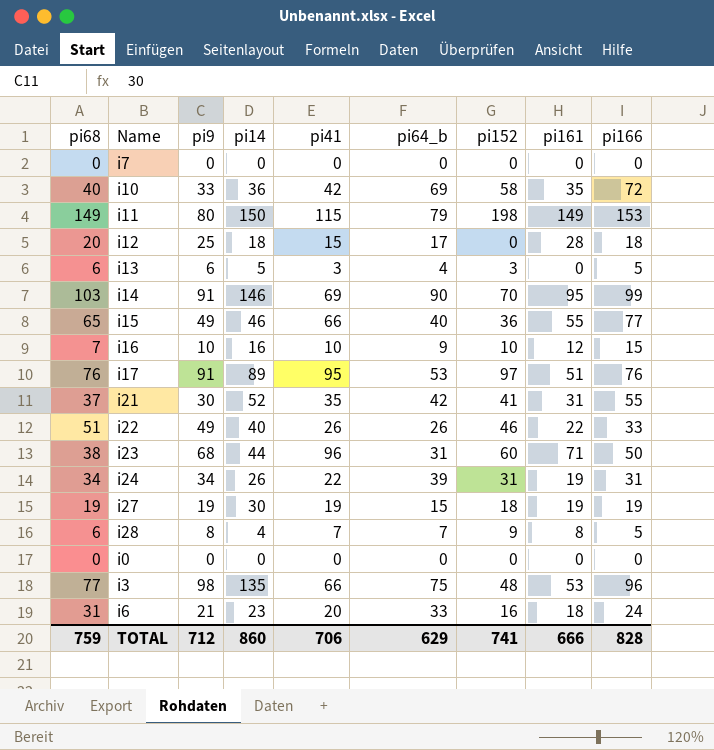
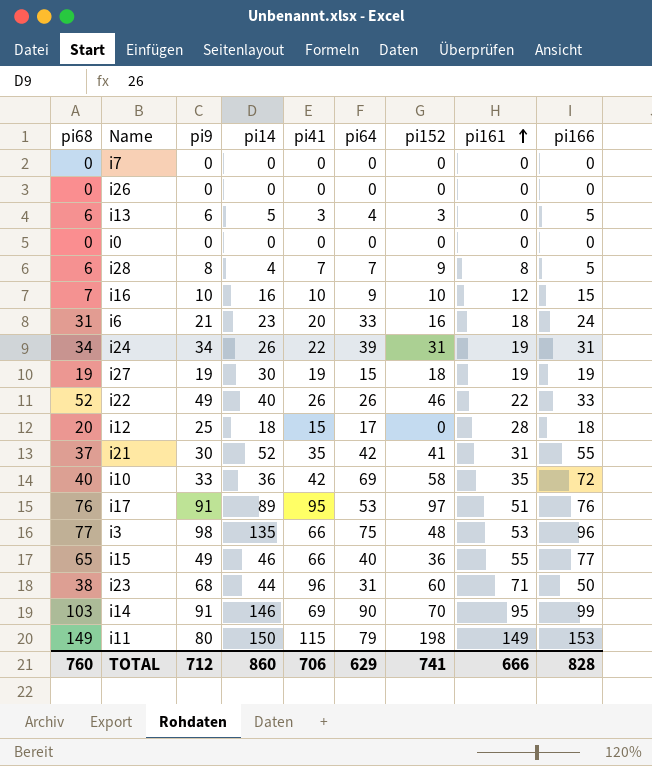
row order: none -> pi161 ascending
column name: pi64_b -> pi64
row i26: none -> 0 | 0 | 0 | 0 | 0 | 0 | 0 | 0
i22 | pi68: 51 -> 52
TOTAL | pi68: 759 -> 760

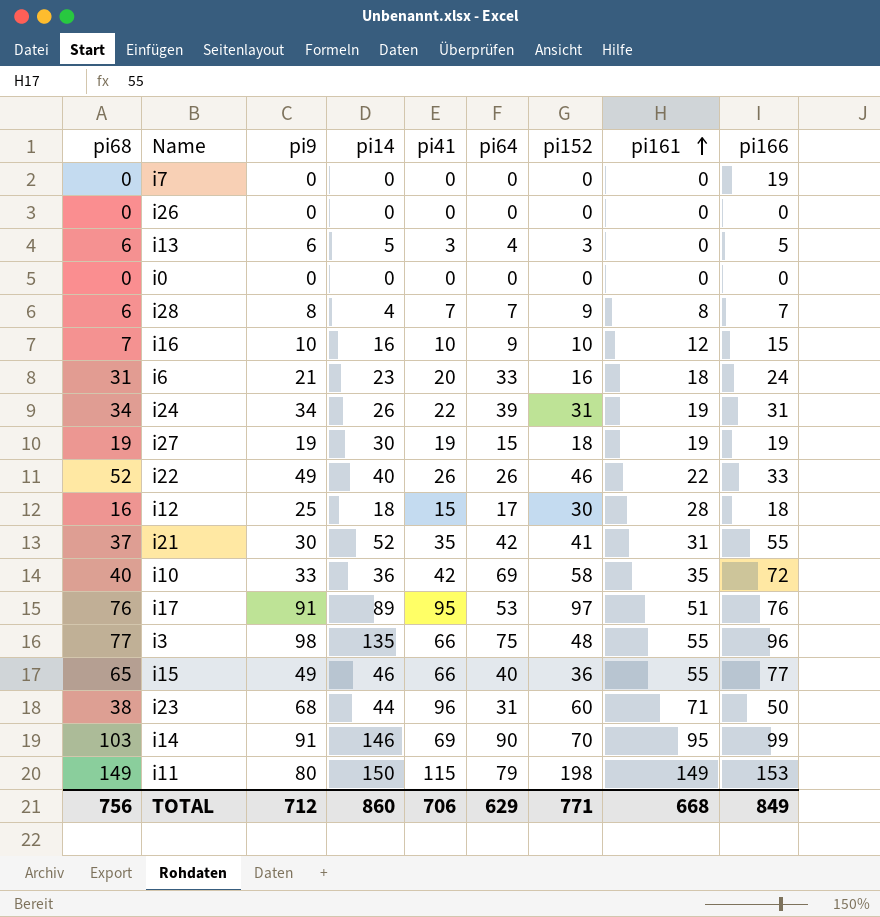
i7 | pi166: 0 -> 19
i28 | pi166: 5 -> 7
i12 | pi68: 20 -> 16
i12 | pi152: 0 -> 30
i3 | pi161: 53 -> 55
TOTAL | pi68: 760 -> 756
TOTAL | pi152: 741 -> 771
TOTAL | pi161: 666 -> 668
TOTAL | pi166: 828 -> 849

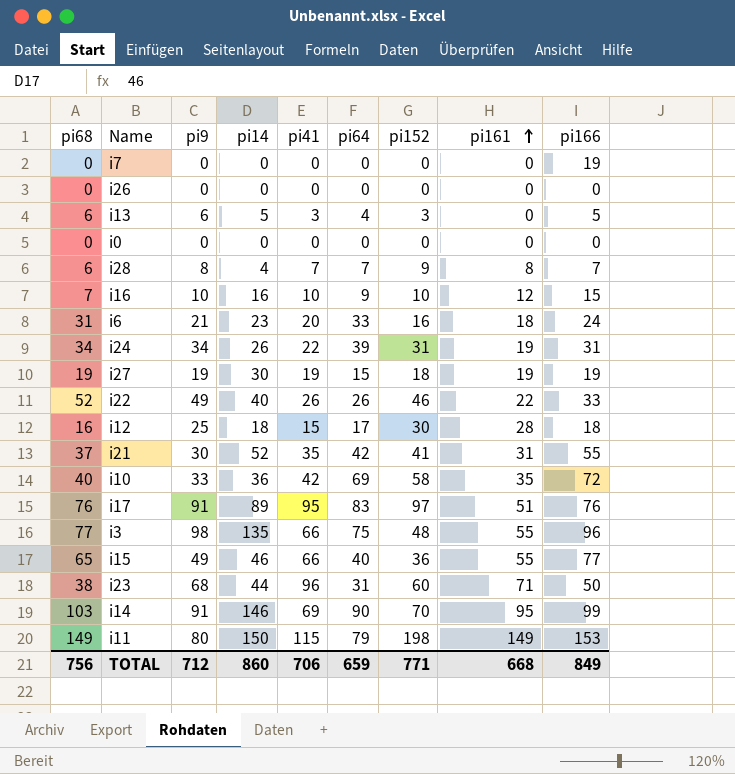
i17 | pi64: 53 -> 83
TOTAL | pi64: 629 -> 659

